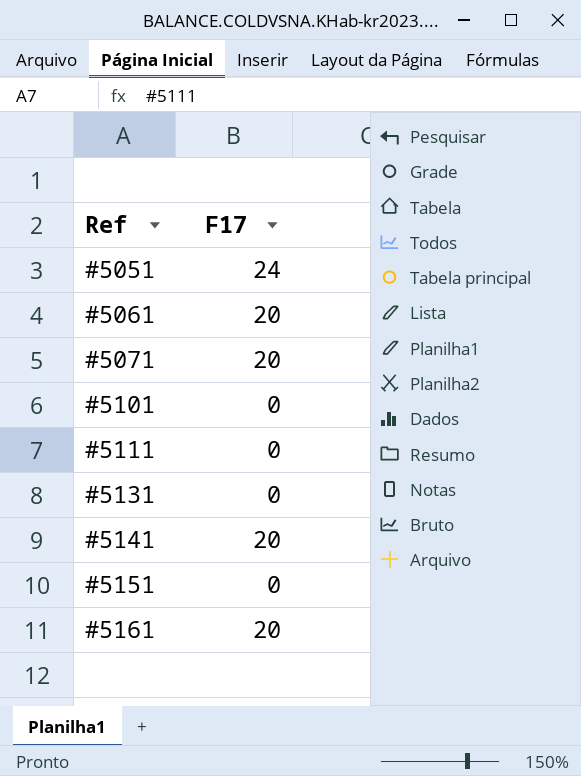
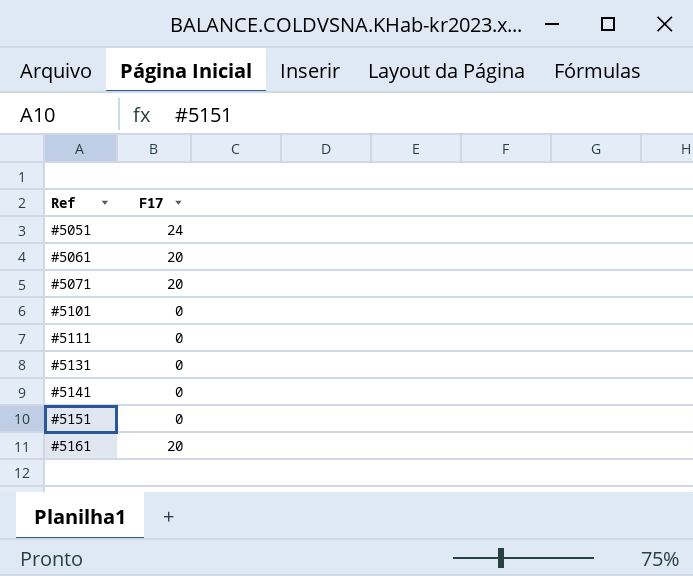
#5141 | F17: 20 -> 0

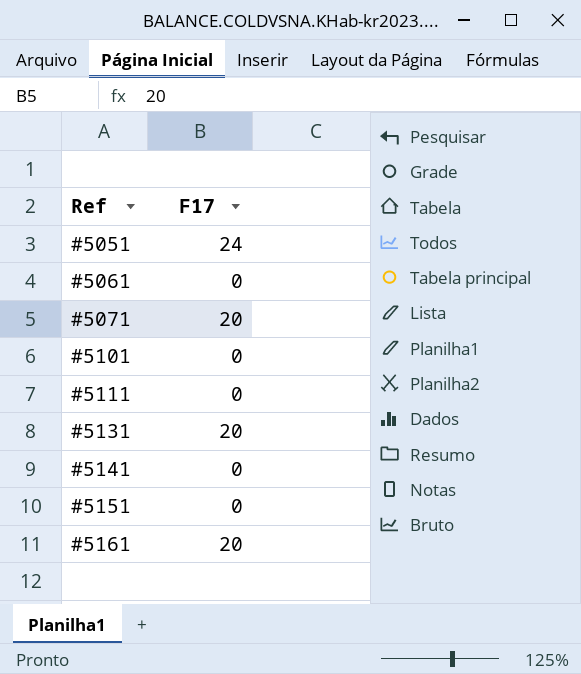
#5061 | F17: 20 -> 0
#5131 | F17: 0 -> 20

